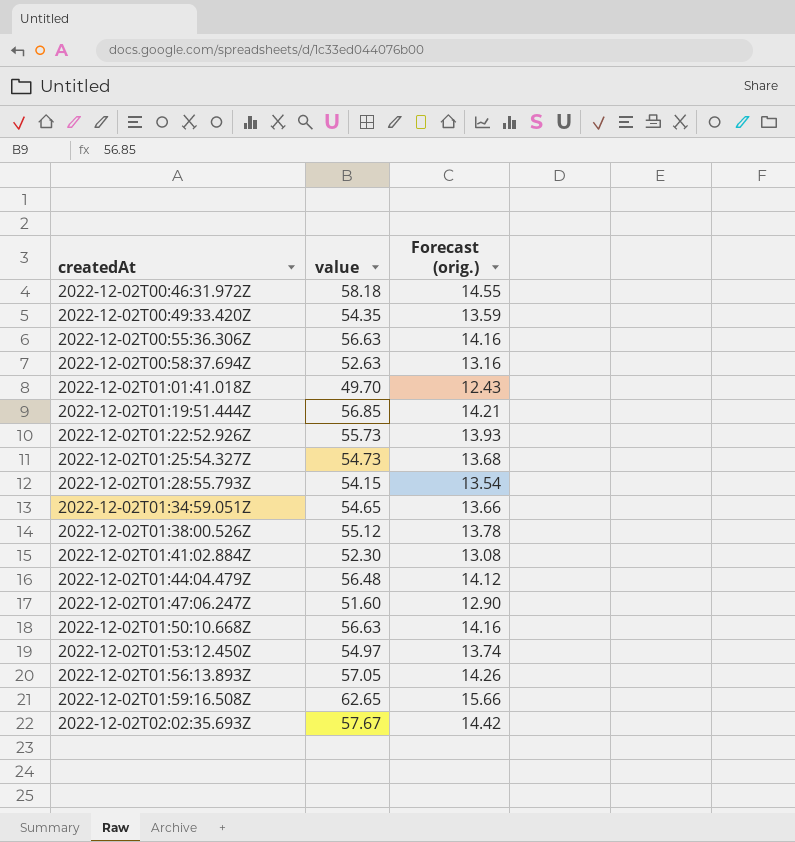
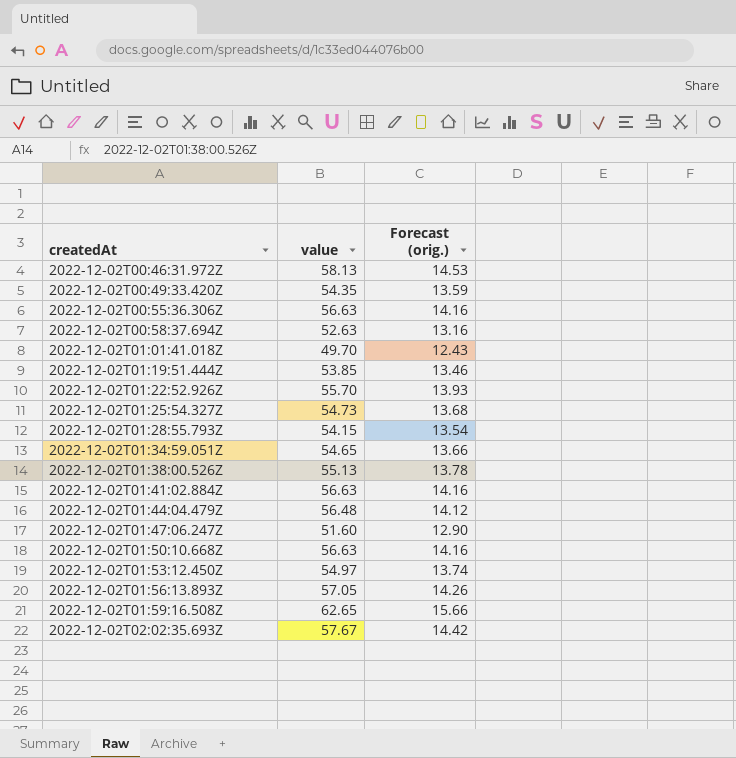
2022-12-02T00:46:31.972Z | value: 58.18 -> 58.13
2022-12-02T00:46:31.972Z | Forecast (orig.): 14.55 -> 14.53
2022-12-02T01:19:51.444Z | value: 56.85 -> 53.85
2022-12-02T01:19:51.444Z | Forecast (orig.): 14.21 -> 13.46
2022-12-02T01:22:52.926Z | value: 55.73 -> 55.70
2022-12-02T01:38:00.526Z | value: 55.12 -> 55.13
2022-12-02T01:41:02.884Z | value: 52.30 -> 56.63
2022-12-02T01:41:02.884Z | Forecast (orig.): 13.08 -> 14.16

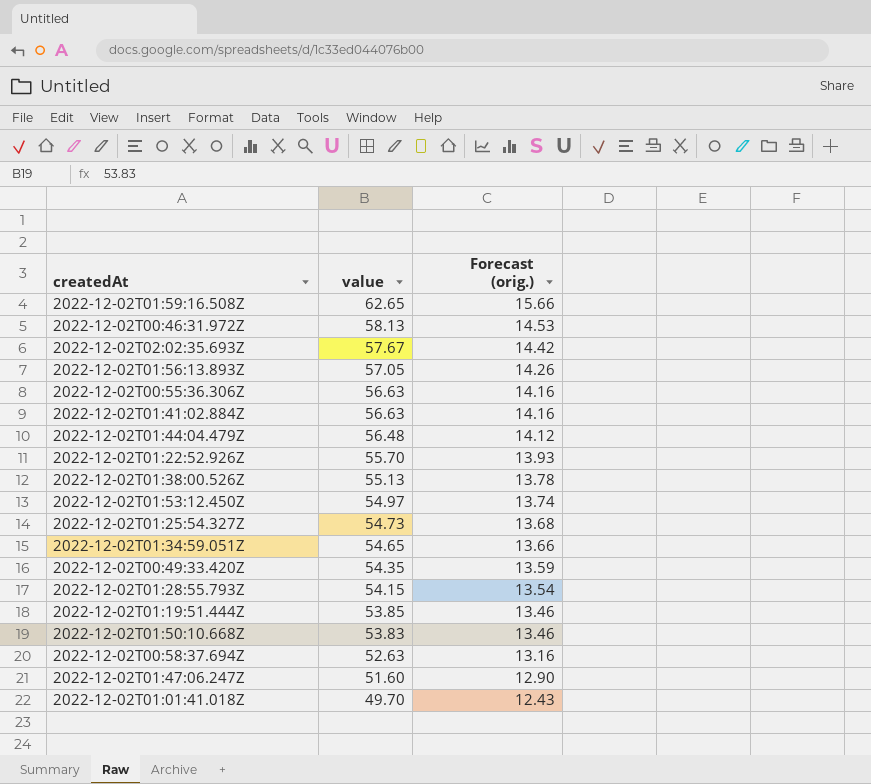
row order: createdAt ascending -> value descending
2022-12-02T01:50:10.668Z | value: 56.63 -> 53.83
2022-12-02T01:50:10.668Z | Forecast (orig.): 14.16 -> 13.46

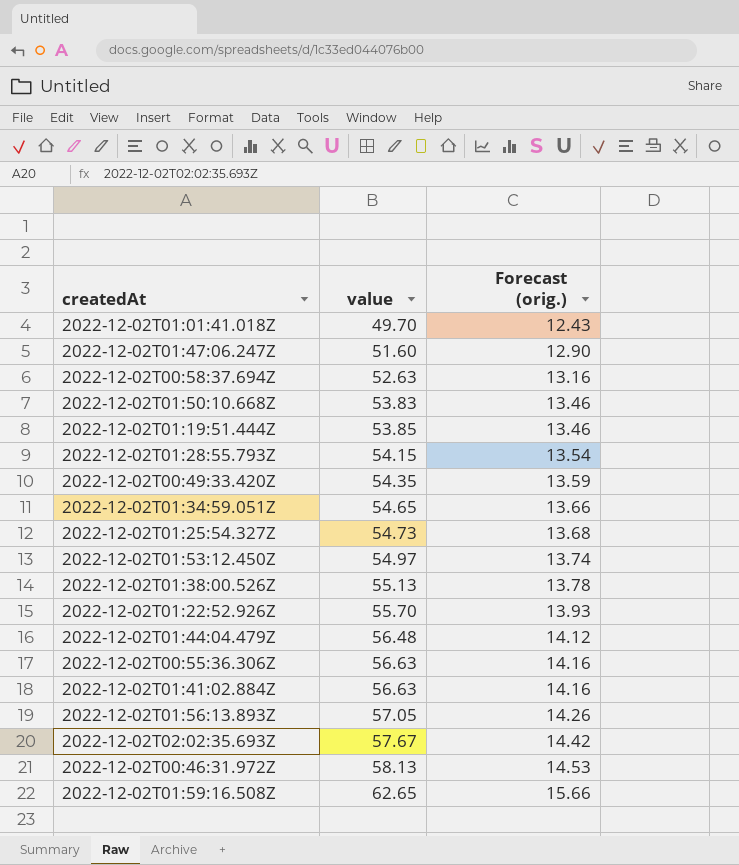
row order: value descending -> value ascending

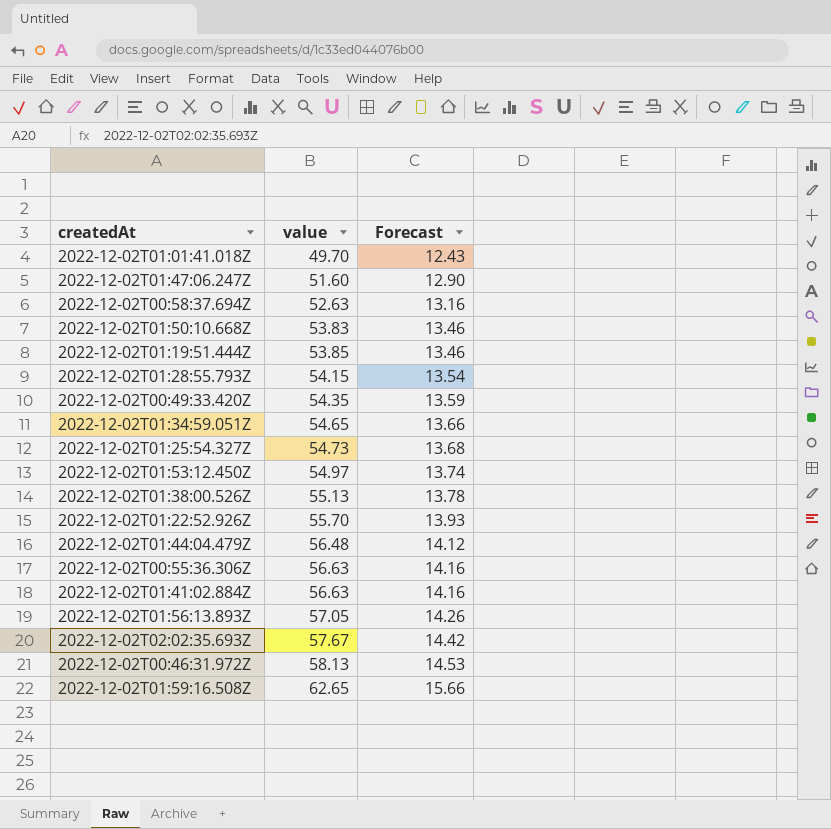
column name: Forecast (orig.) -> Forecast

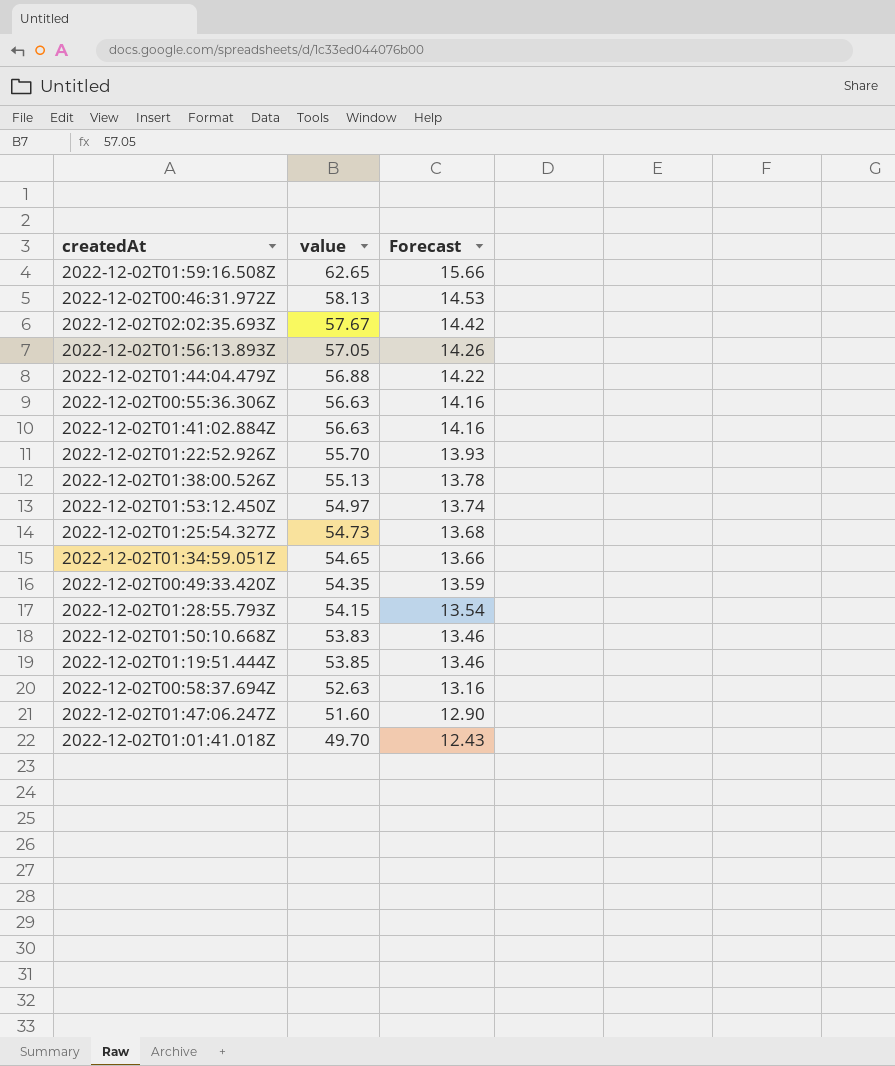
row order: value ascending -> Forecast descending
2022-12-02T01:44:04.479Z | value: 56.48 -> 56.88
2022-12-02T01:44:04.479Z | Forecast: 14.12 -> 14.22

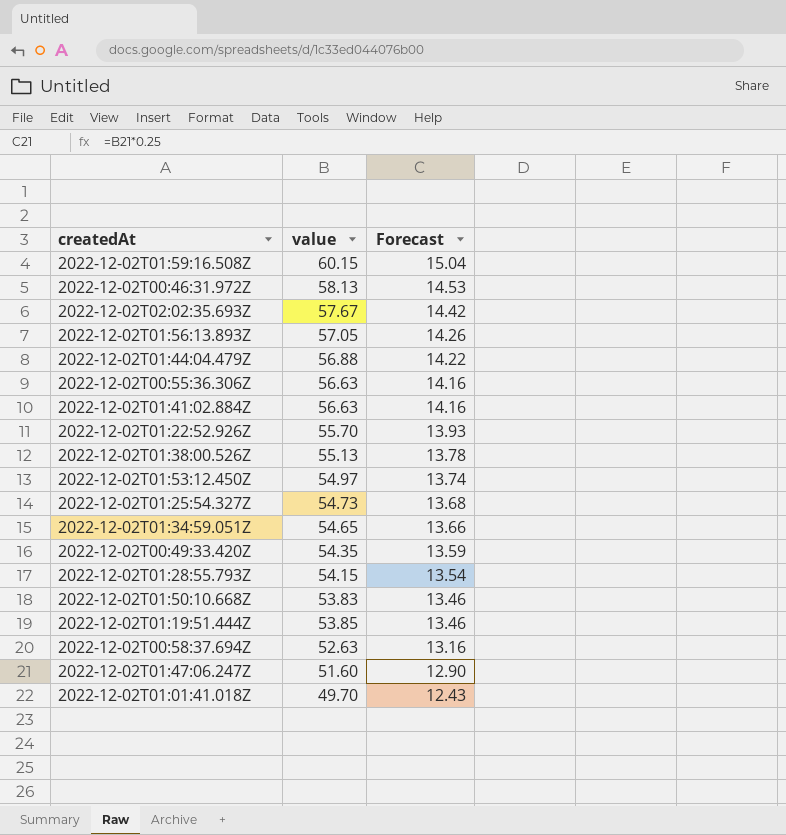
2022-12-02T01:59:16.508Z | value: 62.65 -> 60.15
2022-12-02T01:59:16.508Z | Forecast: 15.66 -> 15.04

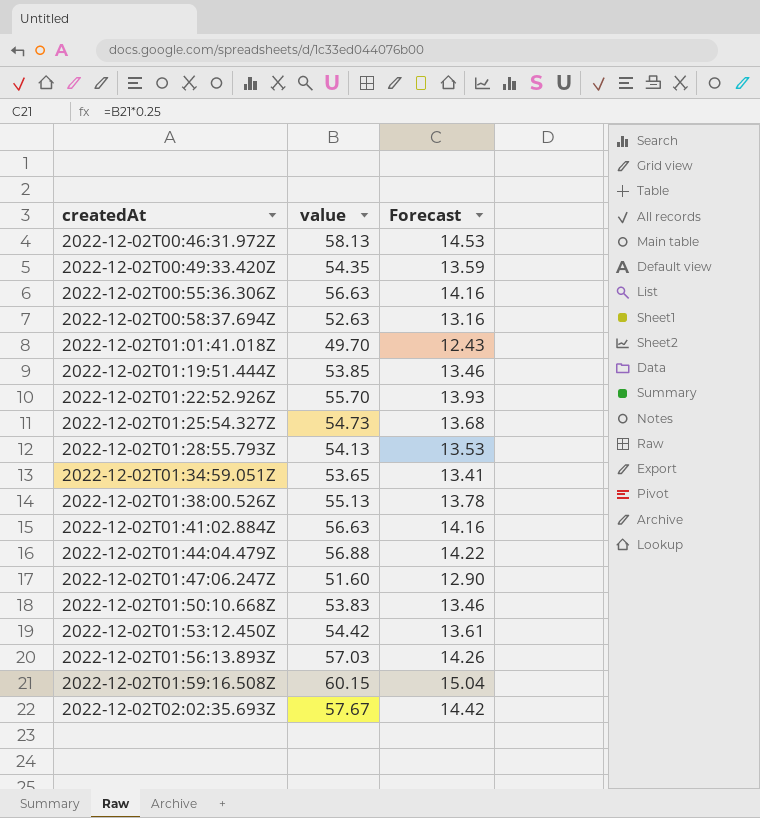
row order: Forecast descending -> createdAt ascending
2022-12-02T01:28:55.793Z | value: 54.15 -> 54.13
2022-12-02T01:28:55.793Z | Forecast: 13.54 -> 13.53
2022-12-02T01:34:59.051Z | value: 54.65 -> 53.65
2022-12-02T01:34:59.051Z | Forecast: 13.66 -> 13.41
2022-12-02T01:53:12.450Z | value: 54.97 -> 54.42
2022-12-02T01:53:12.450Z | Forecast: 13.74 -> 13.61
2022-12-02T01:56:13.893Z | value: 57.05 -> 57.03

